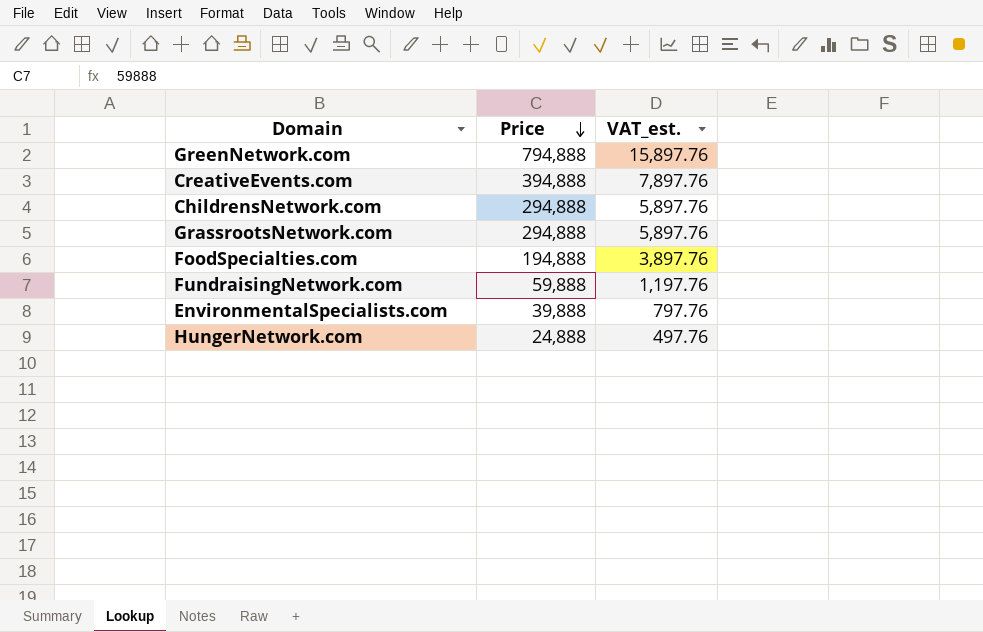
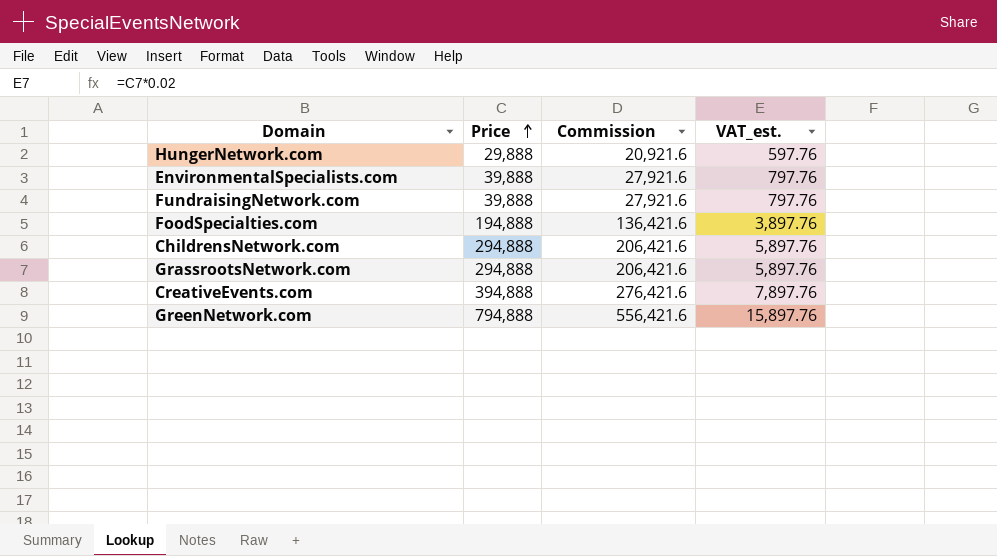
row order: Price descending -> Price ascending
column Commission | formula: none -> [Price] * 0.7
HungerNetwork.com | Price: 24,888 -> 29,888
HungerNetwork.com | VAT_est.: 497.76 -> 597.76
FundraisingNetwork.com | Price: 59,888 -> 39,888
FundraisingNetwork.com | VAT_est.: 1,197.76 -> 797.76

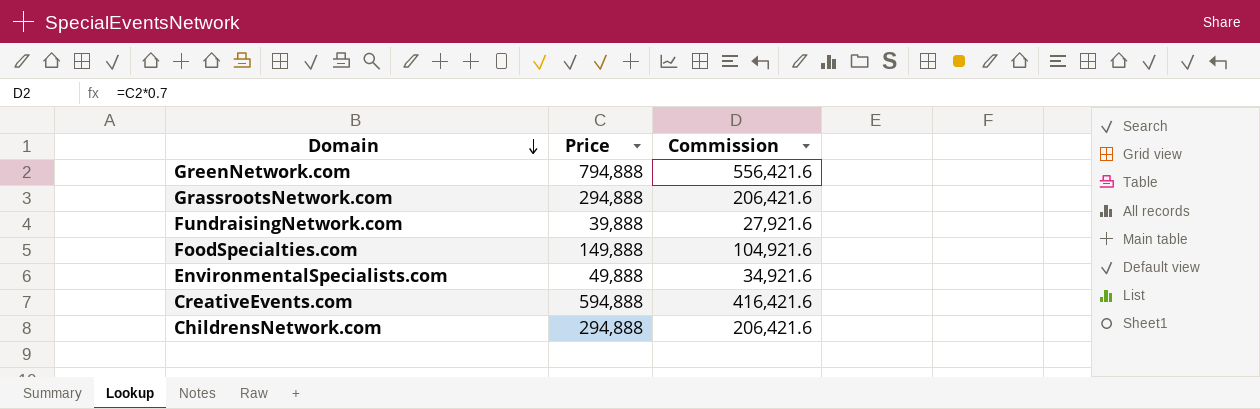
row order: Price ascending -> Domain descending
column VAT_est. | formula: [Price] * 0.02 -> none
row HungerNetwork.com: 29,888 | 20,921.6 | 597.76 -> none
FoodSpecialties.com | Price: 194,888 -> 149,888
FoodSpecialties.com | Commission: 136,421.6 -> 104,921.6
EnvironmentalSpecialists.com | Price: 39,888 -> 49,888
EnvironmentalSpecialists.com | Commission: 27,921.6 -> 34,921.6
CreativeEvents.com | Price: 394,888 -> 594,888
CreativeEvents.com | Commission: 276,421.6 -> 416,421.6

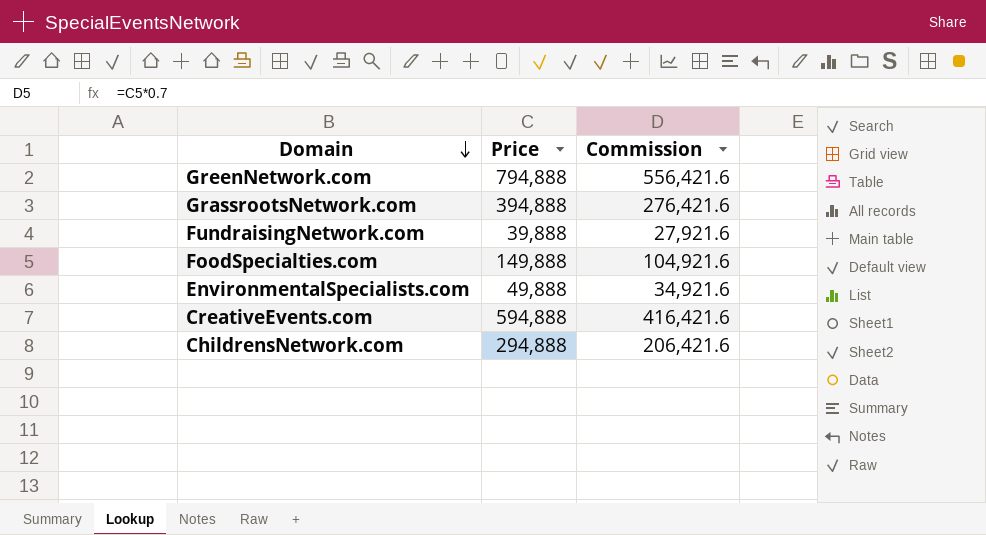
GrassrootsNetwork.com | Price: 294,888 -> 394,888
GrassrootsNetwork.com | Commission: 206,421.6 -> 276,421.6

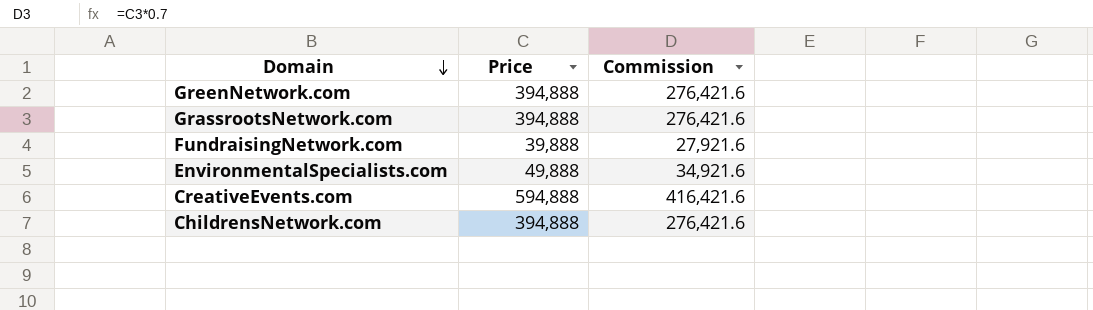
row FoodSpecialties.com: 149,888 | 104,921.6 -> none
GreenNetwork.com | Price: 794,888 -> 394,888
GreenNetwork.com | Commission: 556,421.6 -> 276,421.6
ChildrensNetwork.com | Price: 294,888 -> 394,888
ChildrensNetwork.com | Commission: 206,421.6 -> 276,421.6

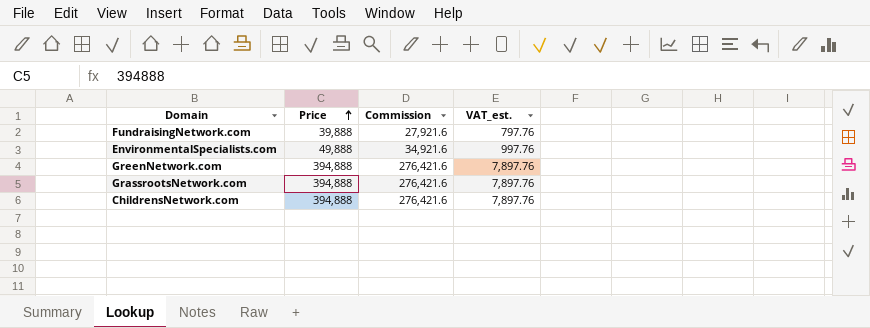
row order: Domain descending -> Price ascending
column VAT_est. | formula: none -> [Price] * 0.02
row CreativeEvents.com: 594,888 | 416,421.6 -> none

